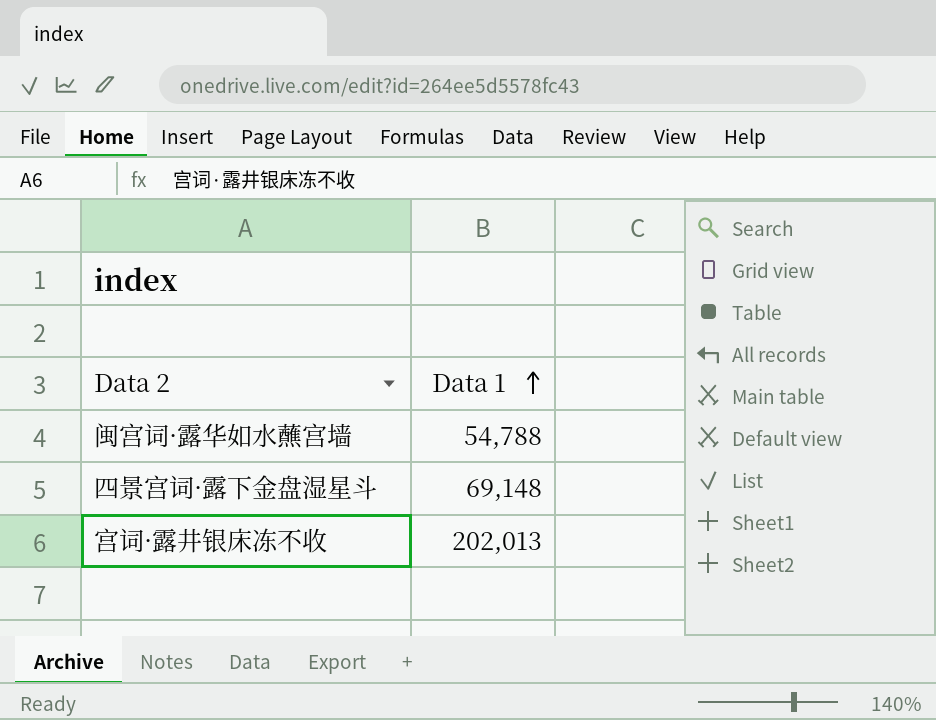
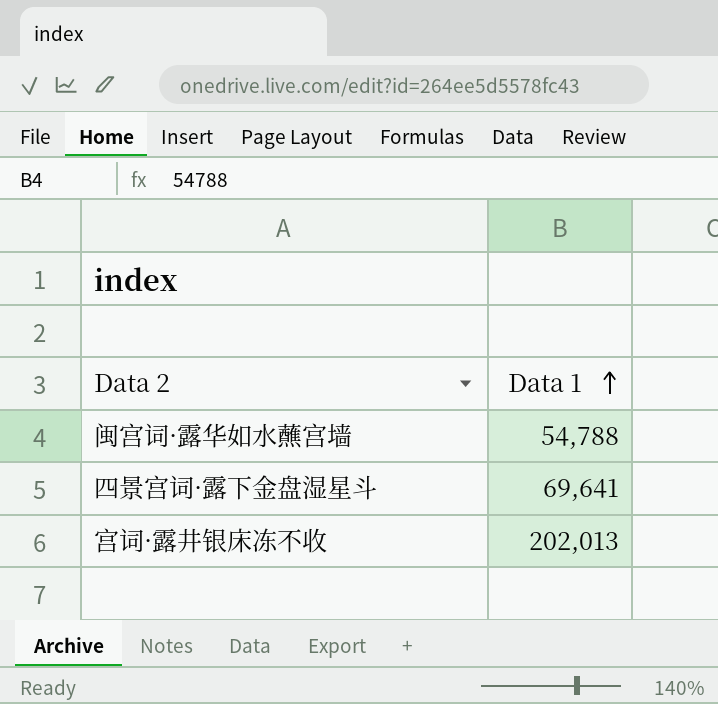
四景宫词·露下金盘湿星斗 | Data 1: 69,148 -> 69,641

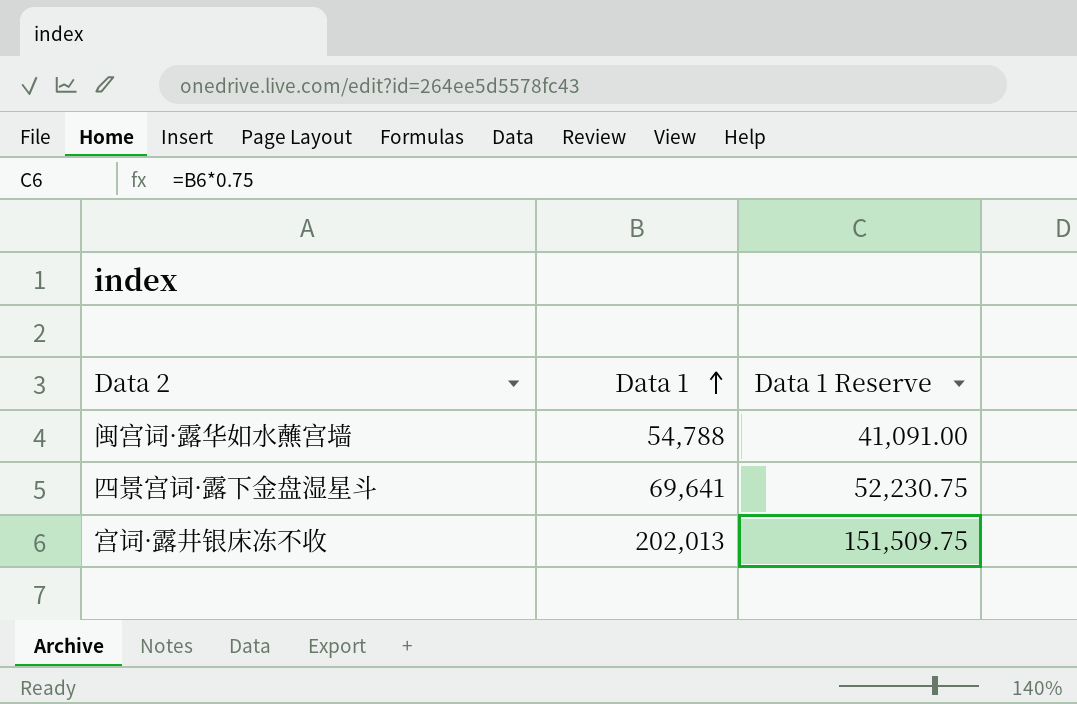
column Data 1 Reserve | formula: none -> [Data 1] * 0.75

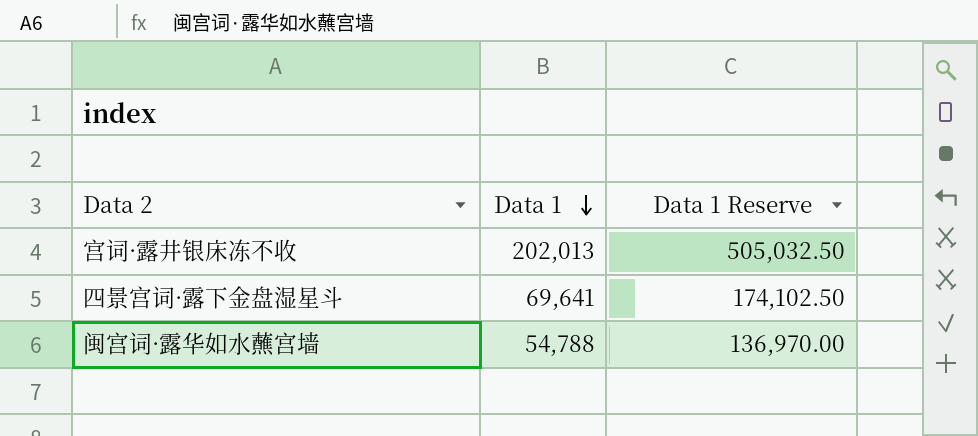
row order: Data 1 ascending -> Data 1 descending
column Data 1 Reserve | formula: [Data 1] * 0.75 -> [Data 1] * 2.5

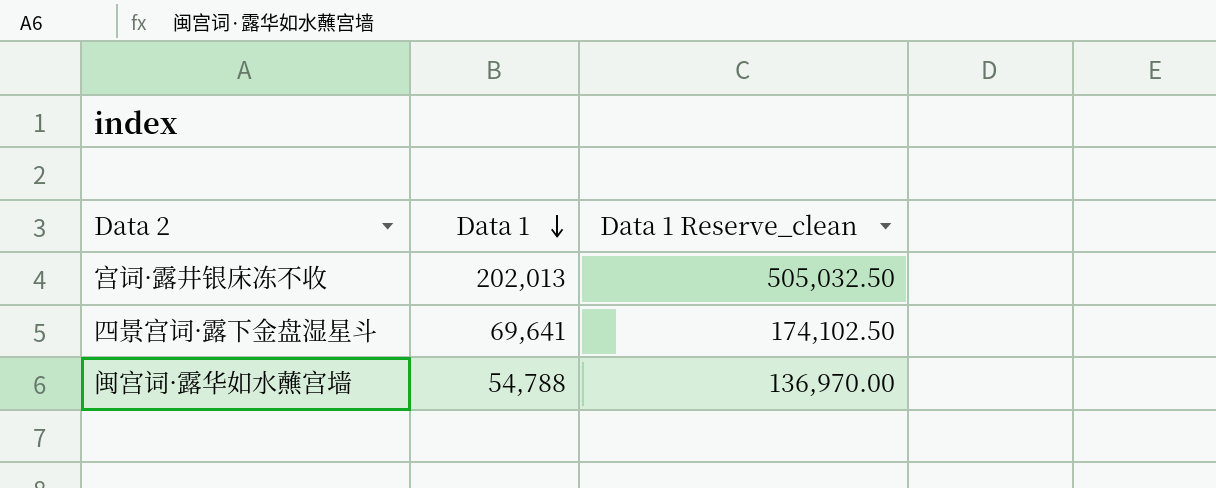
column name: Data 1 Reserve -> Data 1 Reserve_clean

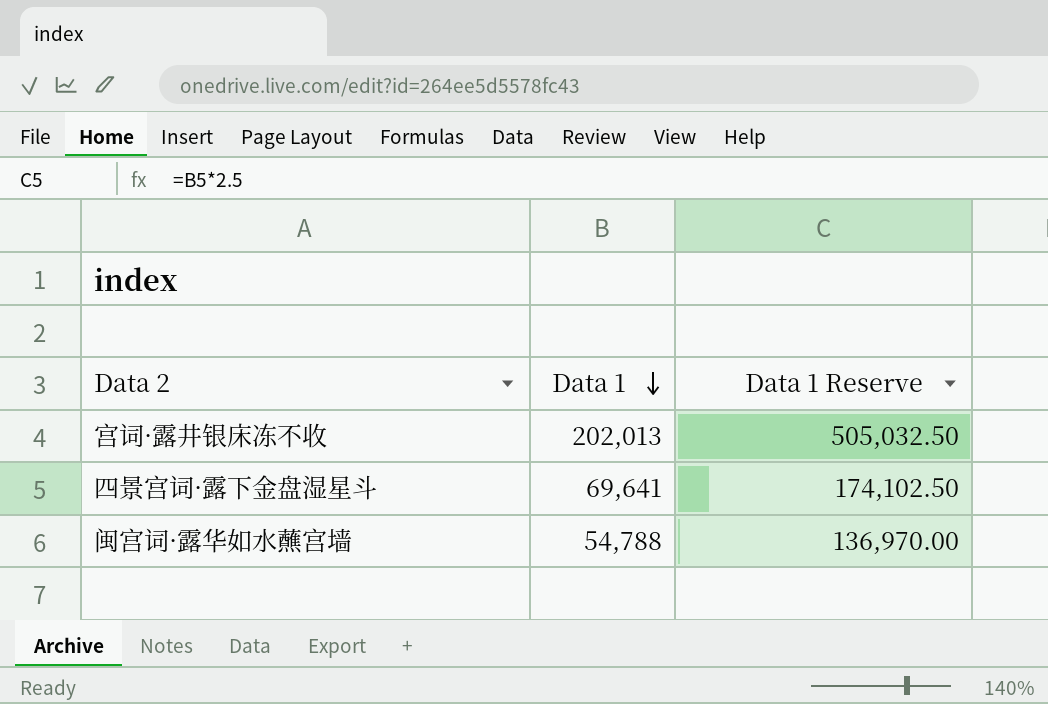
column name: Data 1 Reserve_clean -> Data 1 Reserve

